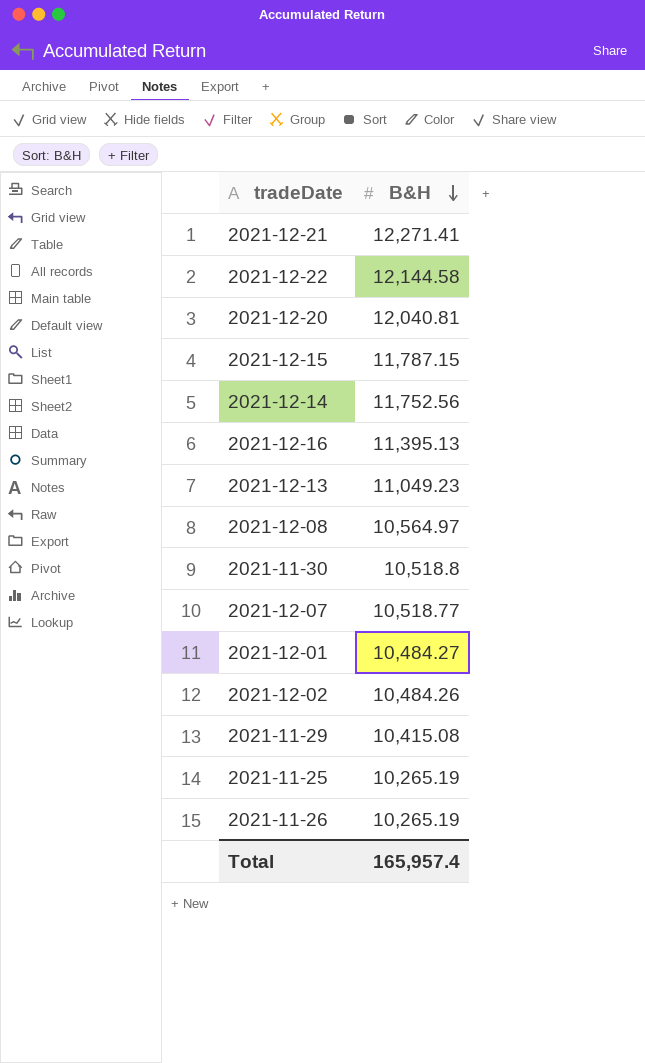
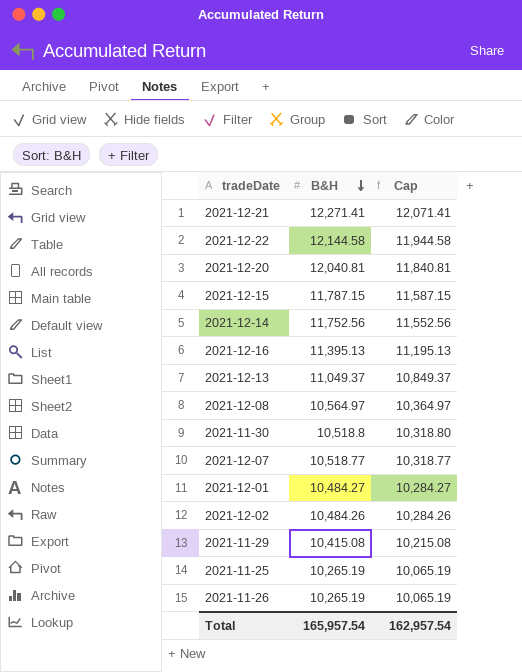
column Cap | formula: none -> [B&H] - 200
2021-12-13 | B&H: 11,049.23 -> 11,049.37
Total | B&H: 165,957.4 -> 165,957.54

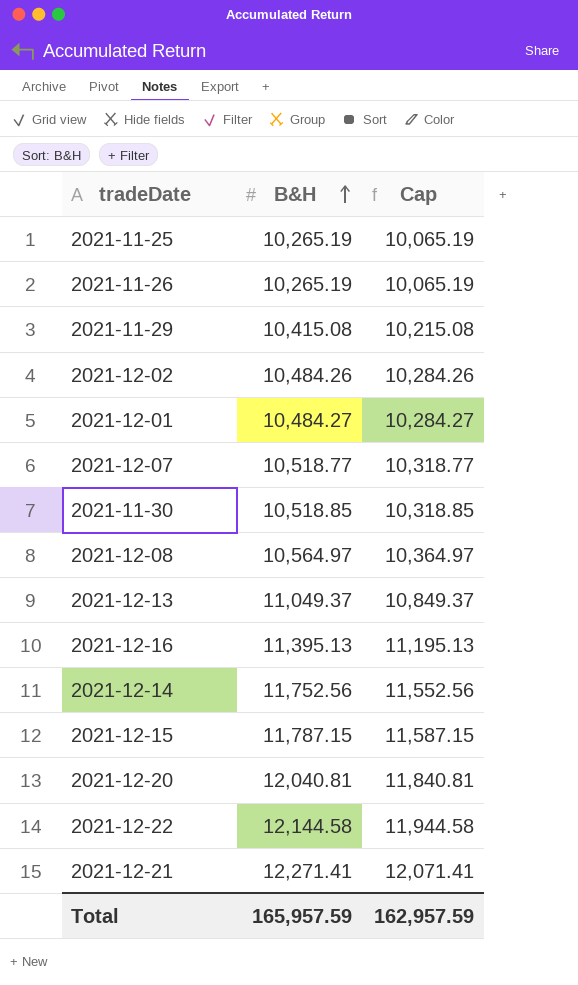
row order: B&H descending -> B&H ascending
2021-11-30 | B&H: 10,518.8 -> 10,518.85
2021-11-30 | Cap: 10,318.80 -> 10,318.85
Total | B&H: 165,957.54 -> 165,957.59
Total | Cap: 162,957.54 -> 162,957.59

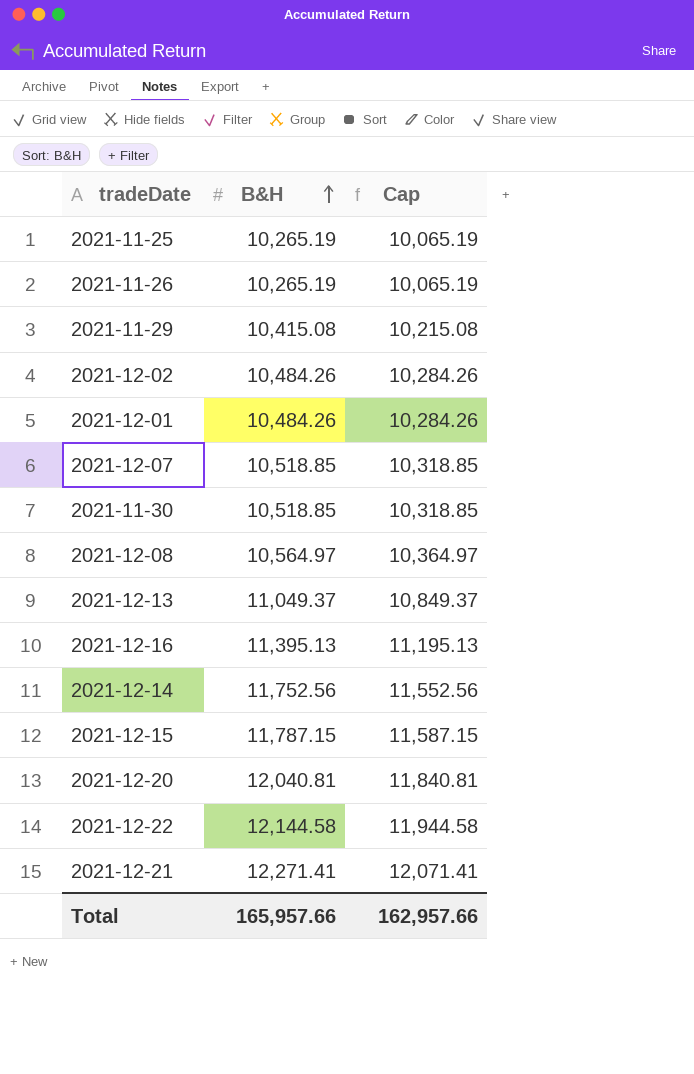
2021-12-01 | B&H: 10,484.27 -> 10,484.26
2021-12-01 | Cap: 10,284.27 -> 10,284.26
2021-12-07 | B&H: 10,518.77 -> 10,518.85
2021-12-07 | Cap: 10,318.77 -> 10,318.85
Total | B&H: 165,957.59 -> 165,957.66
Total | Cap: 162,957.59 -> 162,957.66

